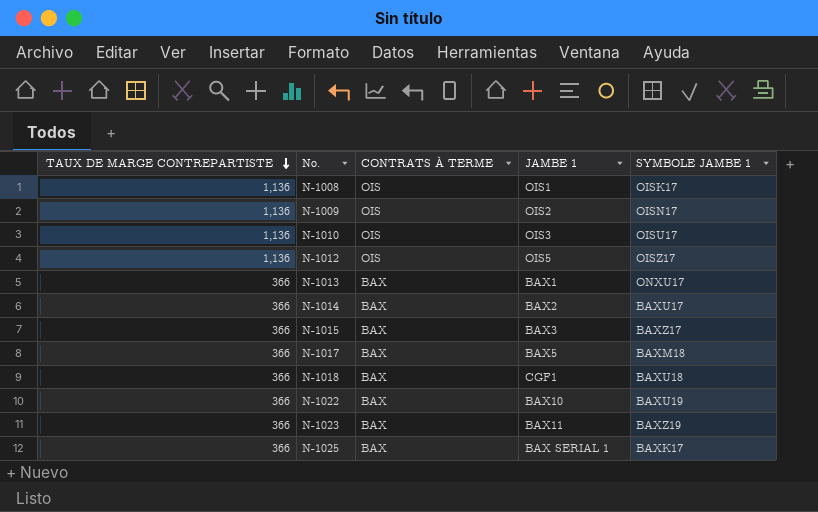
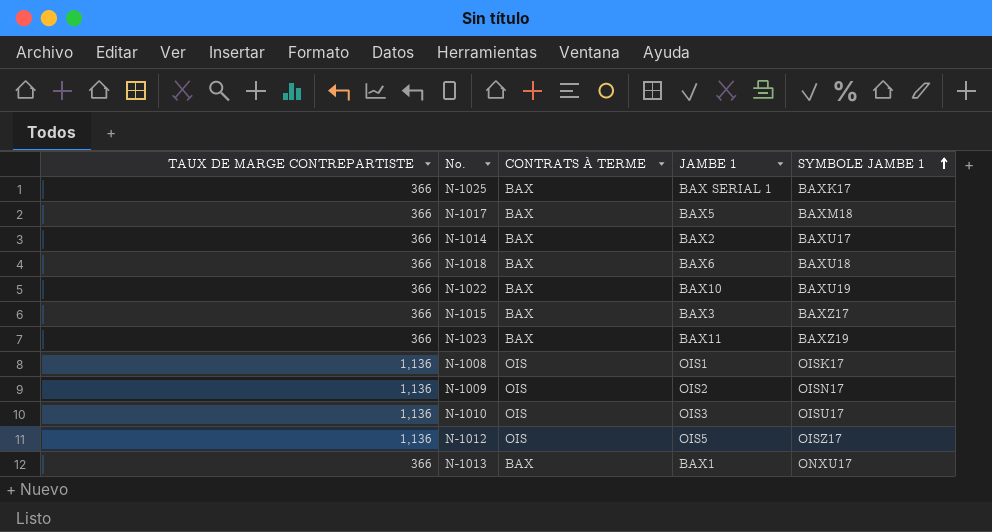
row order: TAUX DE MARGE CONTREPARTISTE descending -> SYMBOLE JAMBE 1 ascending
N-1018 | JAMBE 1: CGF1 -> BAX6

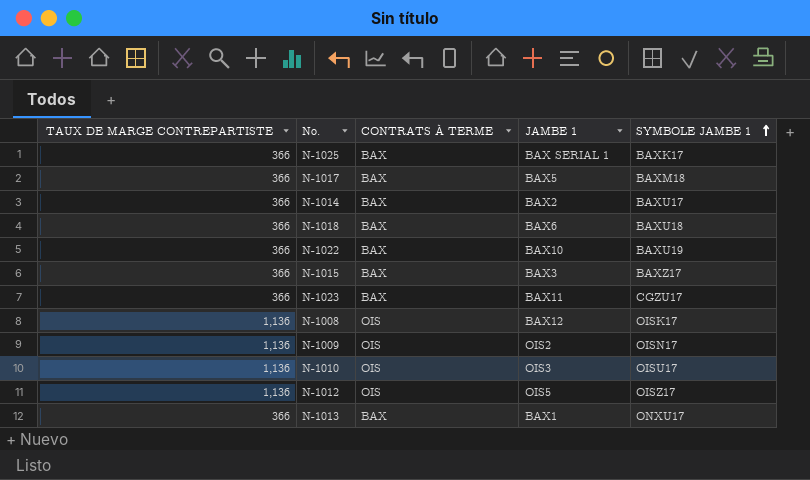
N-1023 | SYMBOLE JAMBE 1: BAXZ19 -> CGZU17
N-1008 | JAMBE 1: OIS1 -> BAX12

